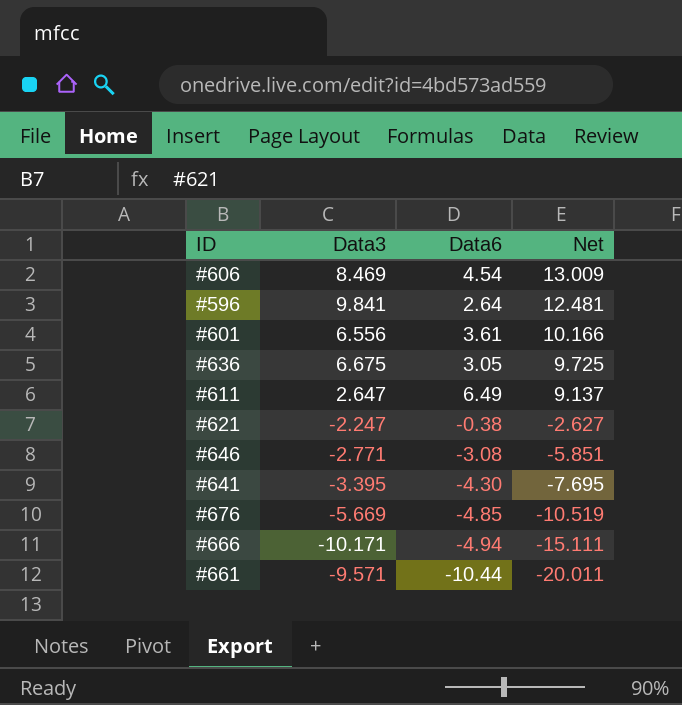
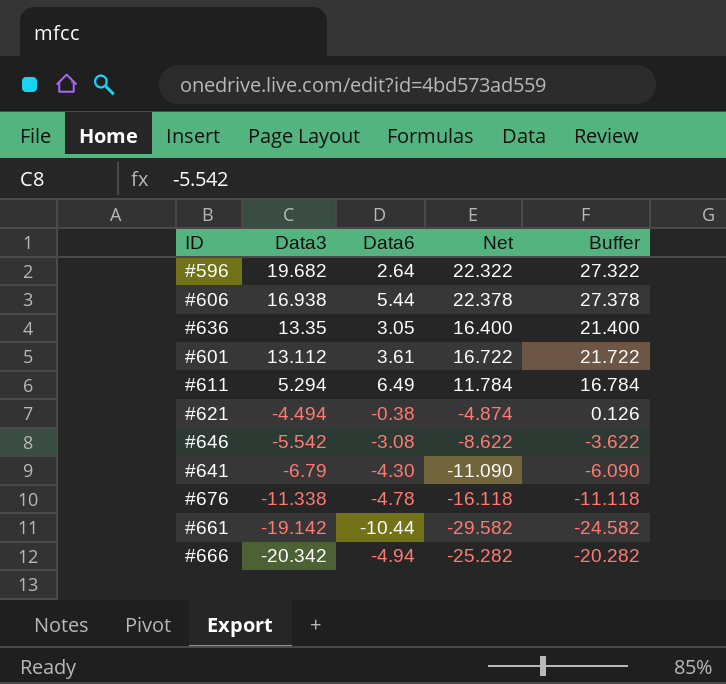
row order: Net descending -> Data3 descending
column Buffer | formula: none -> [Net] + 5
#596 | Data3: 9.841 -> 19.682
#596 | Net: 12.481 -> 22.322
#606 | Data3: 8.469 -> 16.938
#606 | Data6: 4.54 -> 5.44
#606 | Net: 13.009 -> 22.378
#636 | Data3: 6.675 -> 13.35
#636 | Net: 9.725 -> 16.400
#601 | Data3: 6.556 -> 13.112
#601 | Net: 10.166 -> 16.722
#611 | Data3: 2.647 -> 5.294
#611 | Net: 9.137 -> 11.784
#621 | Data3: -2.247 -> -4.494
#621 | Net: -2.627 -> -4.874
#646 | Data3: -2.771 -> -5.542
#646 | Net: -5.851 -> -8.622
#641 | Data3: -3.395 -> -6.79
#641 | Net: -7.695 -> -11.090
#676 | Data3: -5.669 -> -11.338
#676 | Data6: -4.85 -> -4.78
#676 | Net: -10.519 -> -16.118
#661 | Data3: -9.571 -> -19.142
#661 | Net: -20.011 -> -29.582
#666 | Data3: -10.171 -> -20.342
#666 | Net: -15.111 -> -25.282

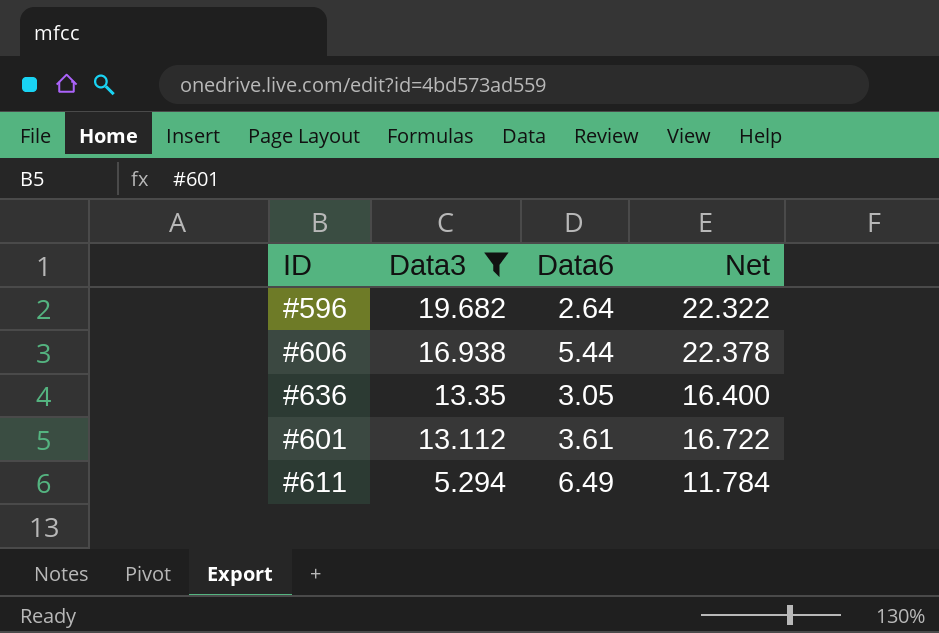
filter: none -> Data3 >= 5.294
column Buffer | formula: [Net] + 5 -> none

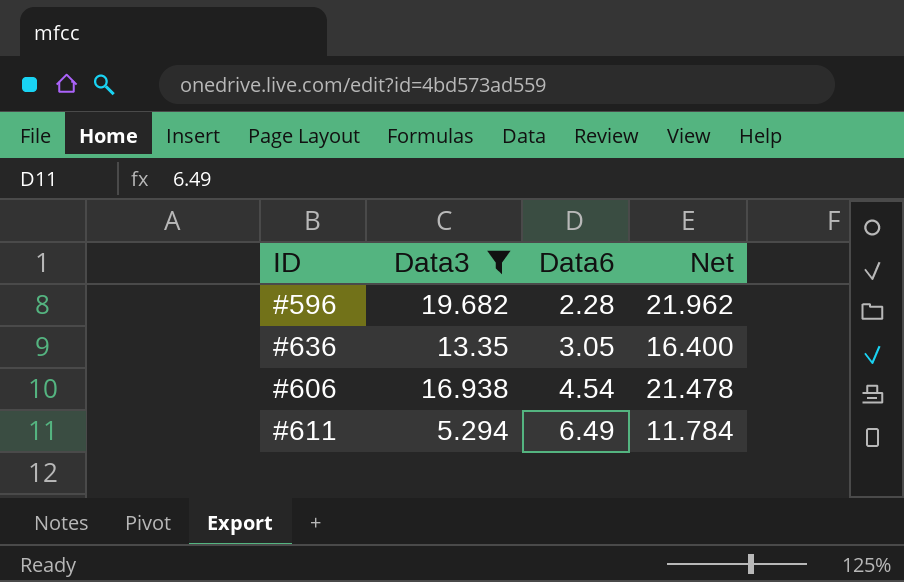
row order: Data3 descending -> Data6 ascending
row #601: 13.112 | 3.61 | 16.722 -> none
#596 | Data6: 2.64 -> 2.28
#596 | Net: 22.322 -> 21.962
#606 | Data6: 5.44 -> 4.54
#606 | Net: 22.378 -> 21.478

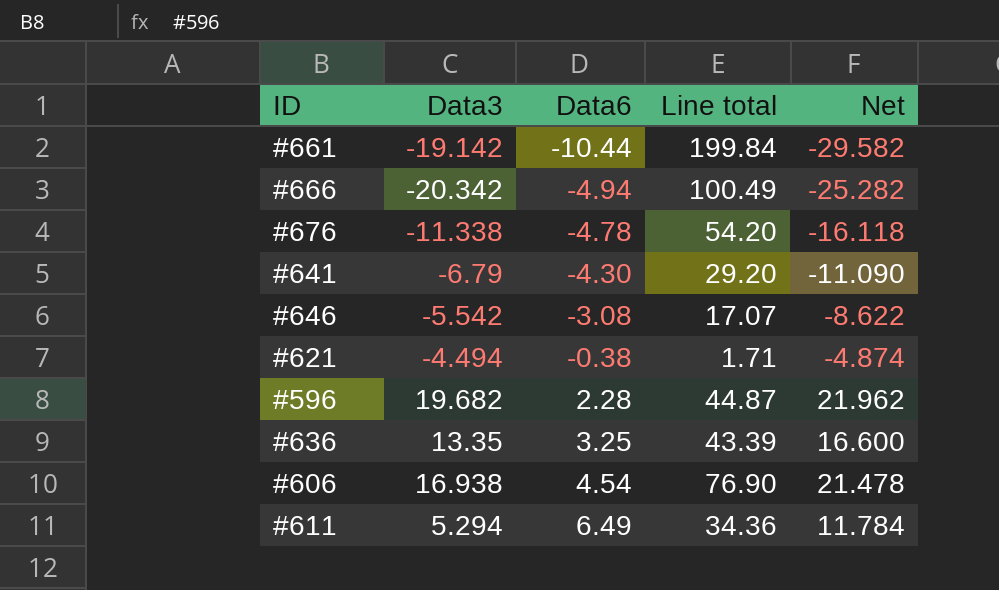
filter: Data3 >= 5.294 -> none
column Line total | formula: none -> [Data3] * [Data6]
#636 | Data6: 3.05 -> 3.25
#636 | Net: 16.400 -> 16.600

